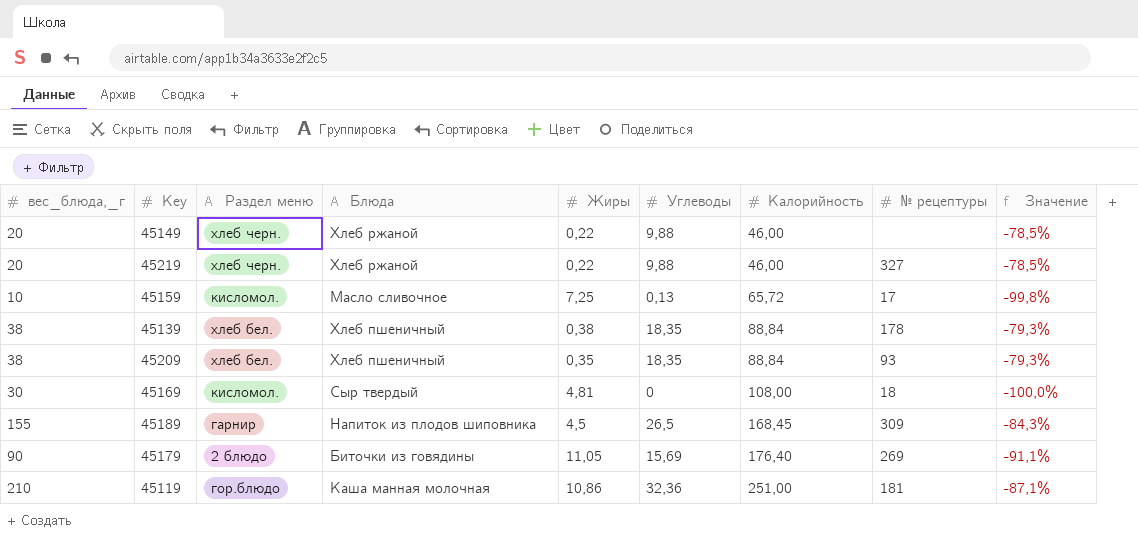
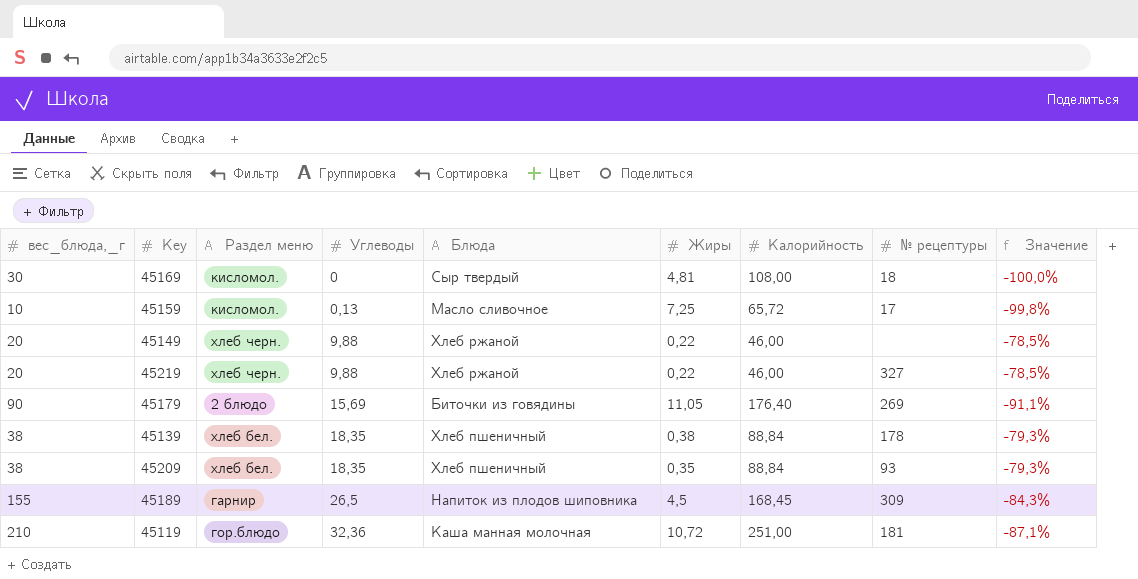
row order: Калорийность ascending -> Углеводы ascending
column Углеводы | position: 6 -> 4
45119 | Жиры: 10,86 -> 10,72

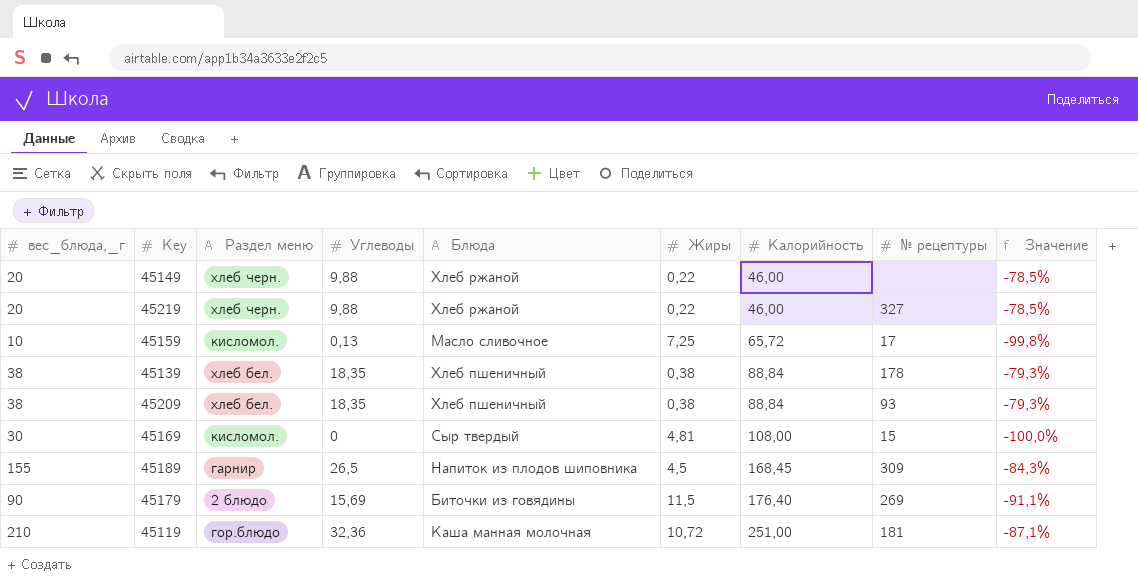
row order: Углеводы ascending -> Калорийность ascending
45209 | Жиры: 0,35 -> 0,38
45169 | № рецептуры: 18 -> 15
45179 | Жиры: 11,05 -> 11,5

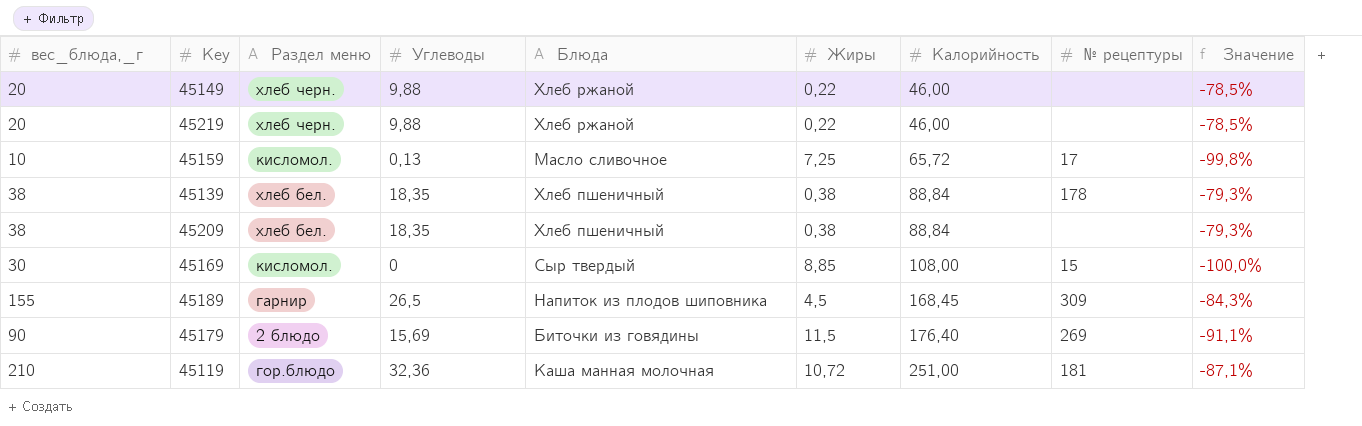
45219 | № рецептуры: 327 -> none
45209 | № рецептуры: 93 -> none
45169 | Жиры: 4,81 -> 8,85

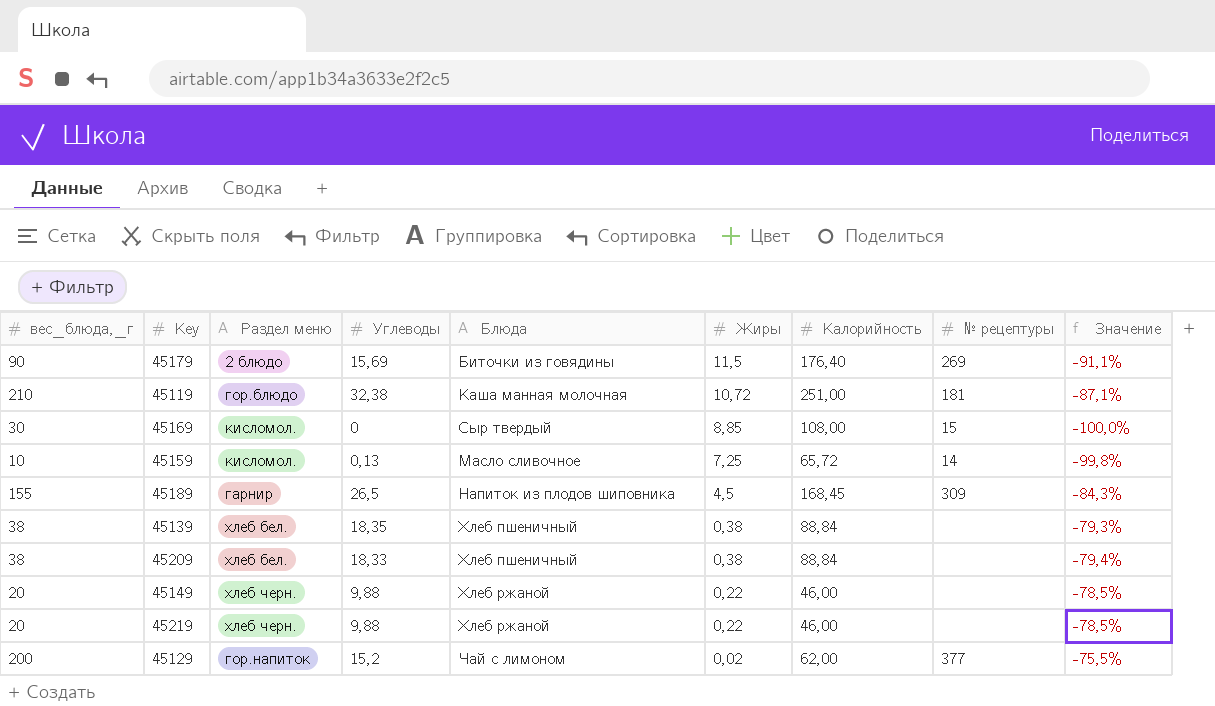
row order: Калорийность ascending -> Жиры descending
45119 | Углеводы: 32,36 -> 32,38
45159 | № рецептуры: 17 -> 14
45139 | № рецептуры: 178 -> none
45209 | Углеводы: 18,35 -> 18,33
45209 | Значение: -79,3% -> -79,4%
row 45129: none -> 200 | гор.напиток | 15,2 | Чай с лимоном | 0,02 | 62,00 | 377 | -75,5%

